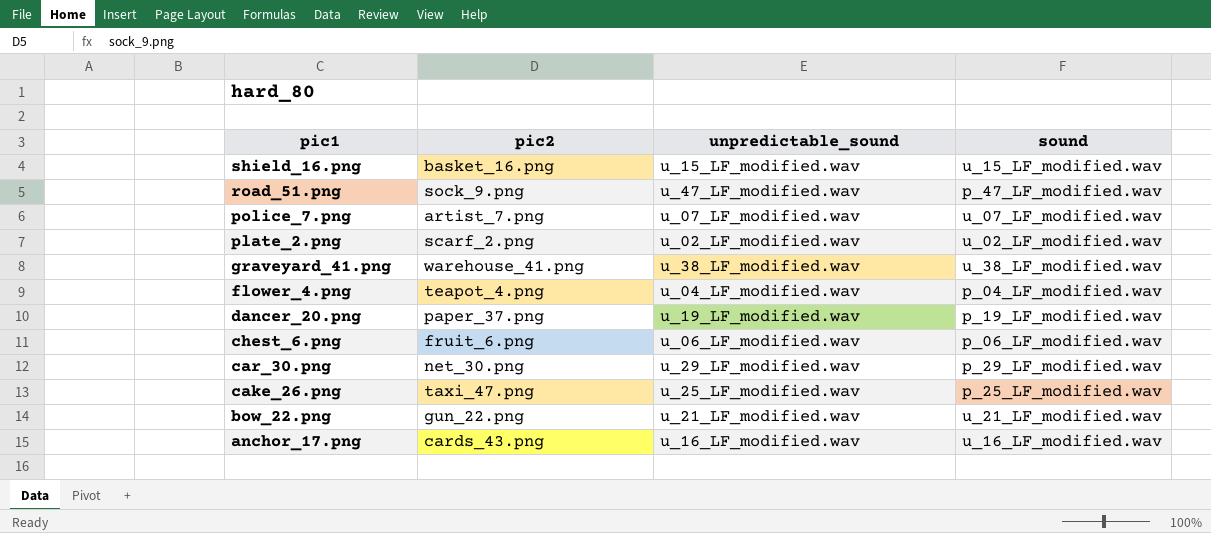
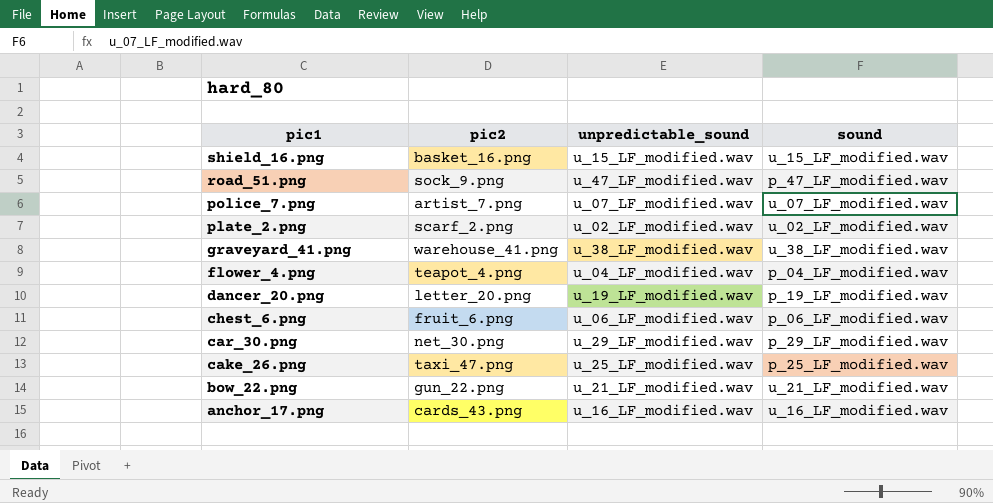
dancer_20.png | pic2: paper_37.png -> letter_20.png

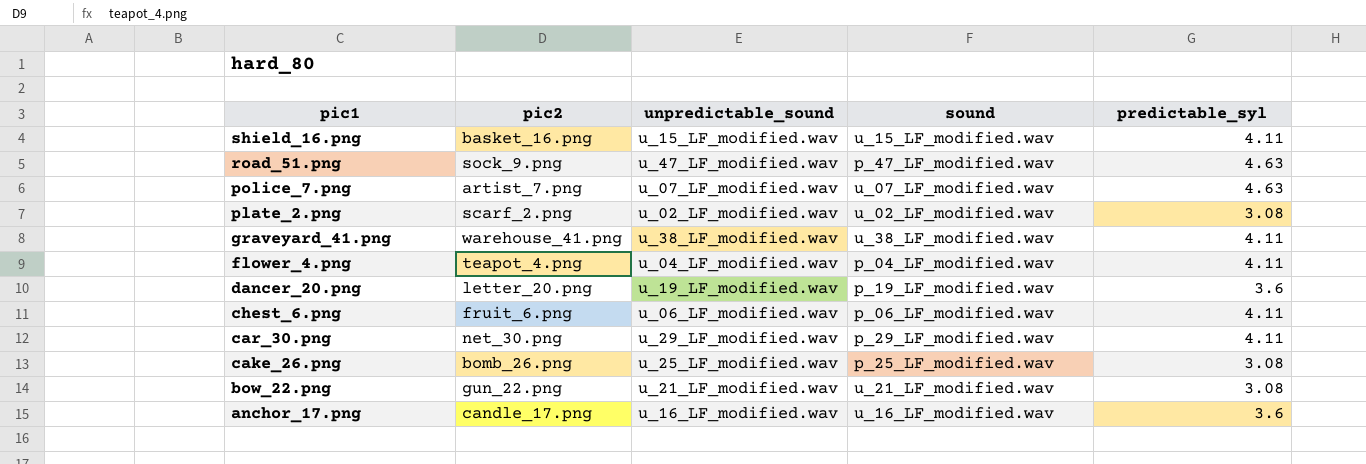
column predictable_syl | position: none -> 5
cake_26.png | pic2: taxi_47.png -> bomb_26.png
anchor_17.png | pic2: cards_43.png -> candle_17.png

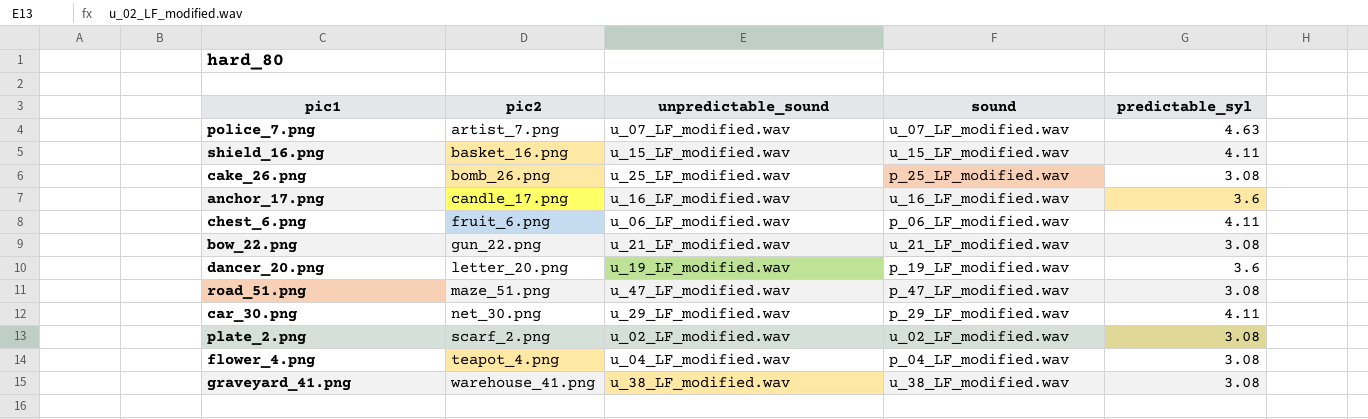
row order: pic1 descending -> pic2 ascending
road_51.png | pic2: sock_9.png -> maze_51.png
road_51.png | predictable_syl: 4.63 -> 3.08
flower_4.png | predictable_syl: 4.11 -> 3.08
graveyard_41.png | predictable_syl: 4.11 -> 3.08

